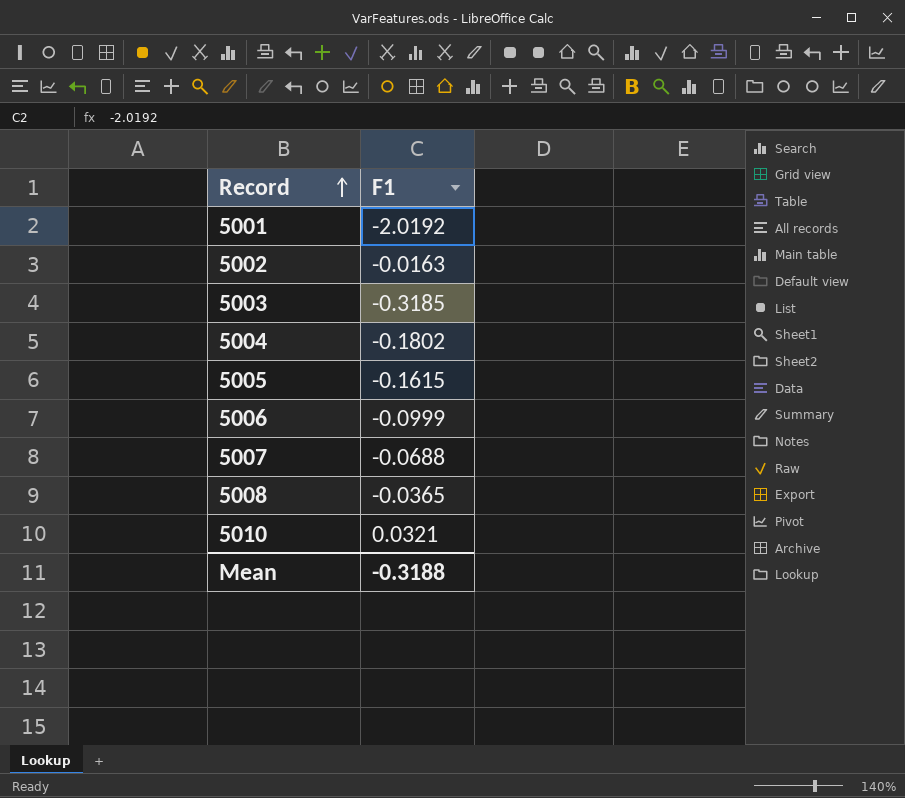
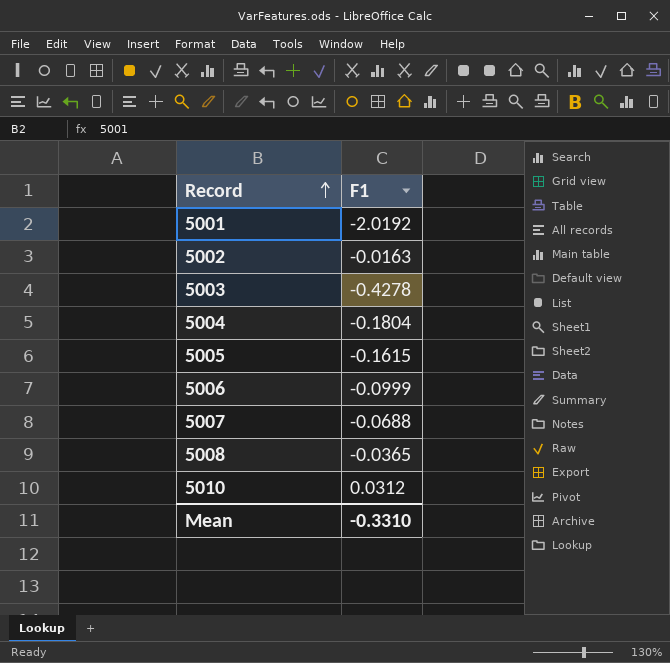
5003 | F1: -0.3185 -> -0.4278
5004 | F1: -0.1802 -> -0.1804
5010 | F1: 0.0321 -> 0.0312
Mean | F1: -0.3188 -> -0.3310

